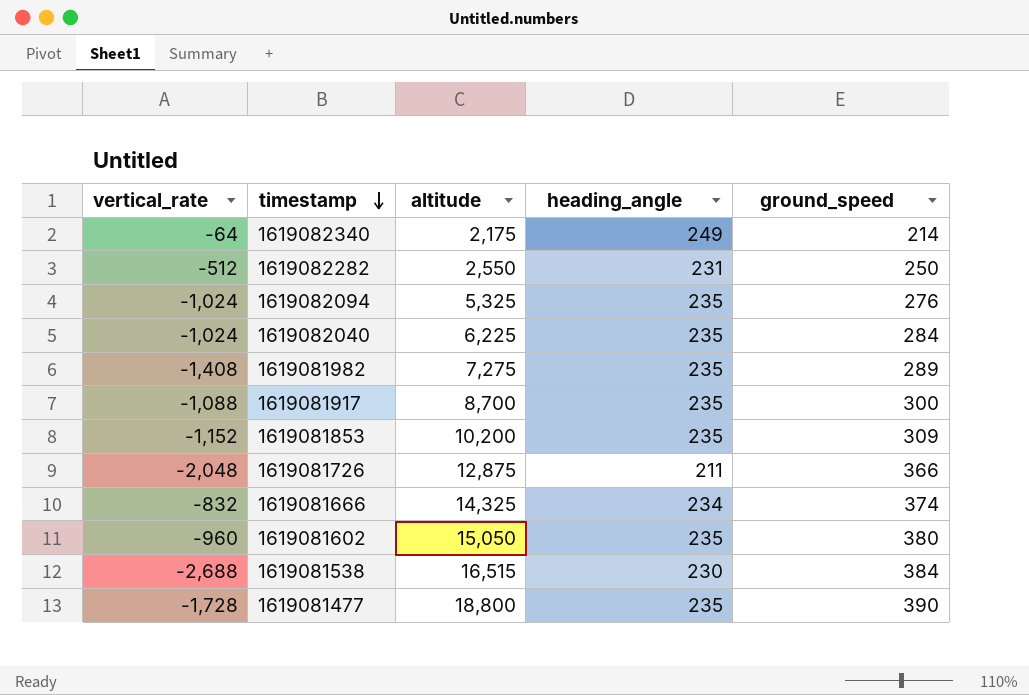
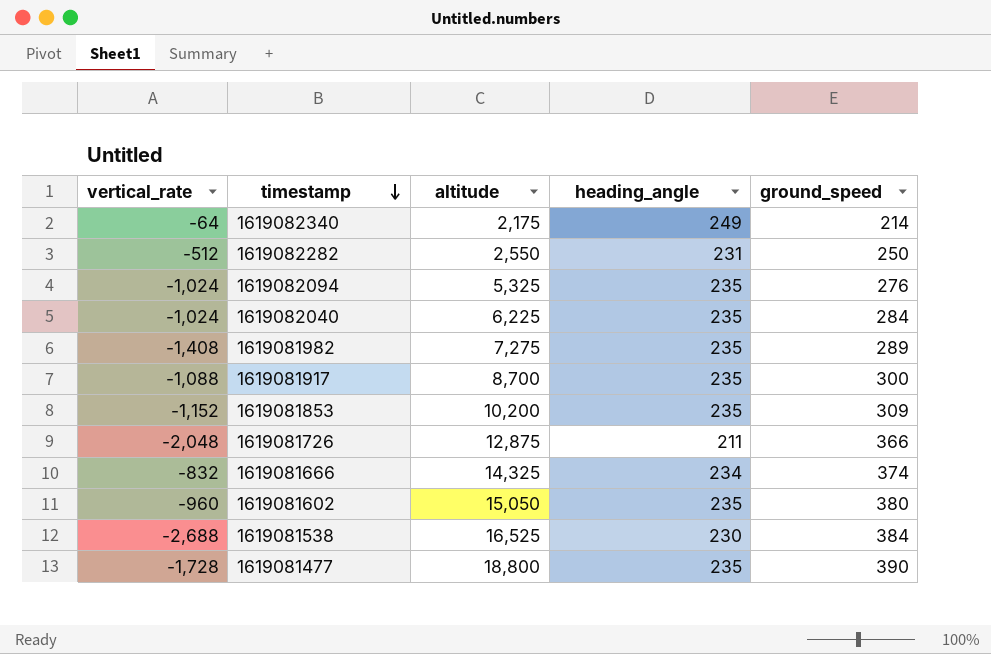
1619081538 | altitude: 16,515 -> 16,525

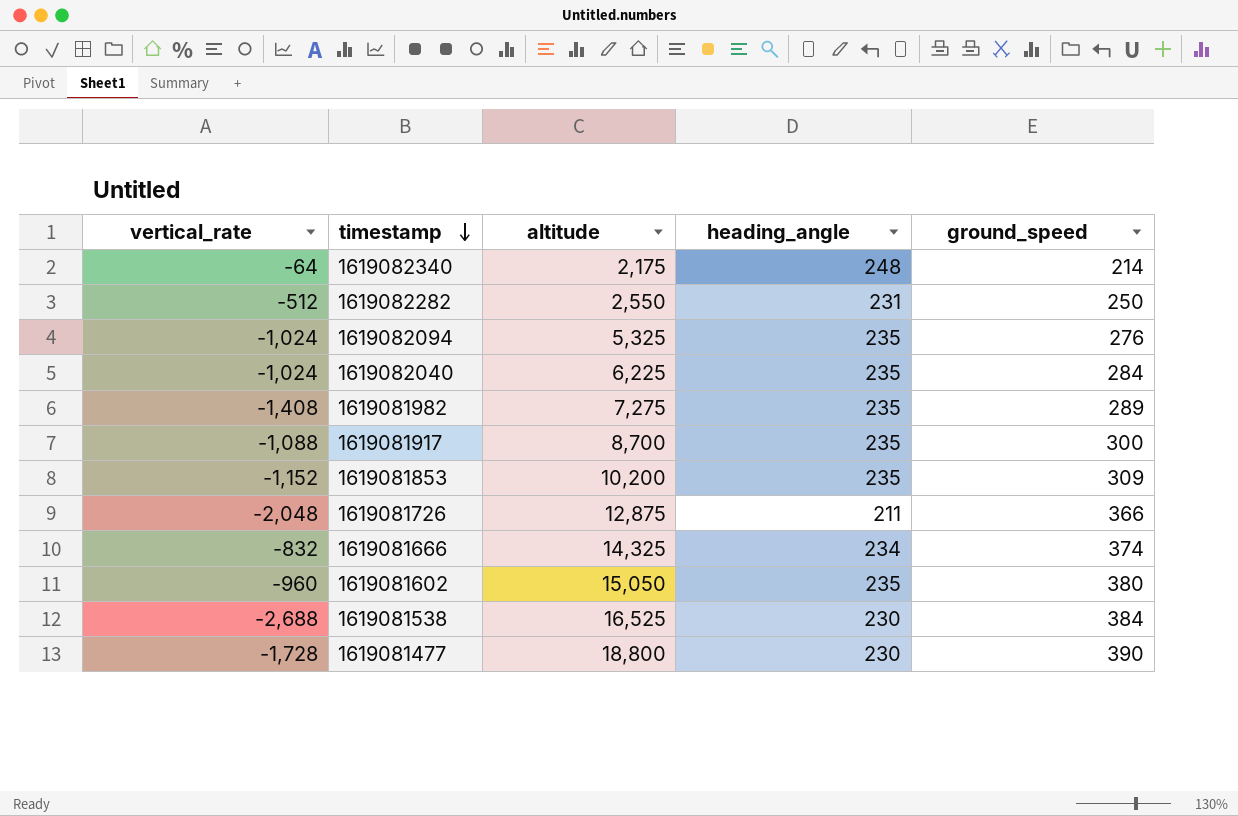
1619082340 | heading_angle: 249 -> 248
1619081477 | heading_angle: 235 -> 230

